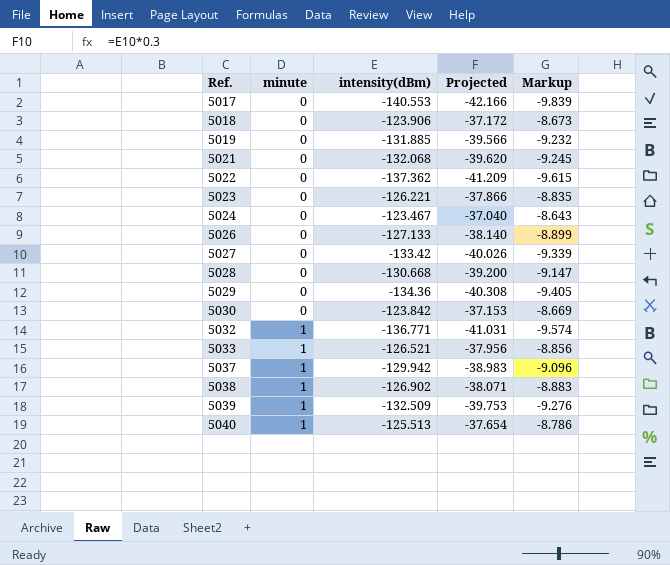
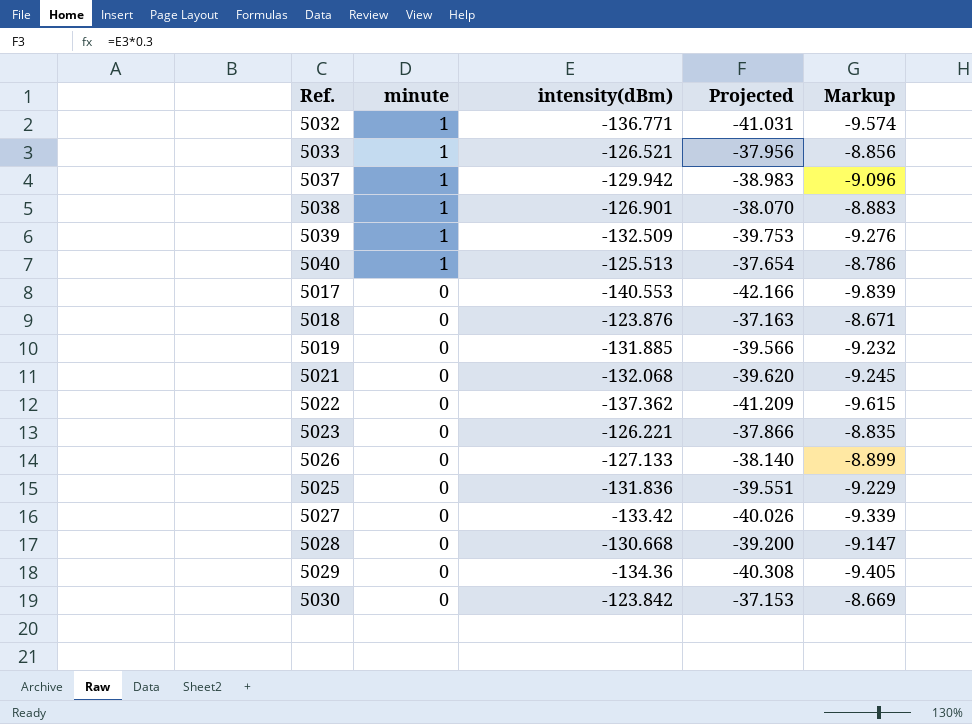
row order: Ref. ascending -> minute descending
row 5024: 0 | -123.467 | -37.040 | -8.643 -> none
5038 | intensity(dBm): -126.902 -> -126.901
5038 | Projected: -38.071 -> -38.070
5018 | intensity(dBm): -123.906 -> -123.876
5018 | Projected: -37.172 -> -37.163
5018 | Markup: -8.673 -> -8.671
row 5025: none -> 0 | -131.836 | -39.551 | -9.229

